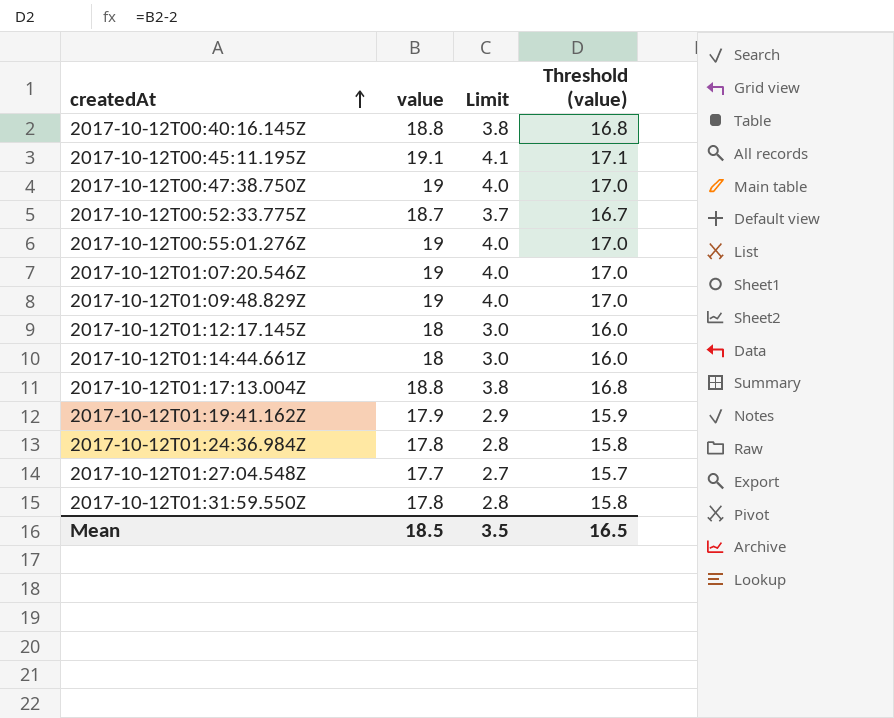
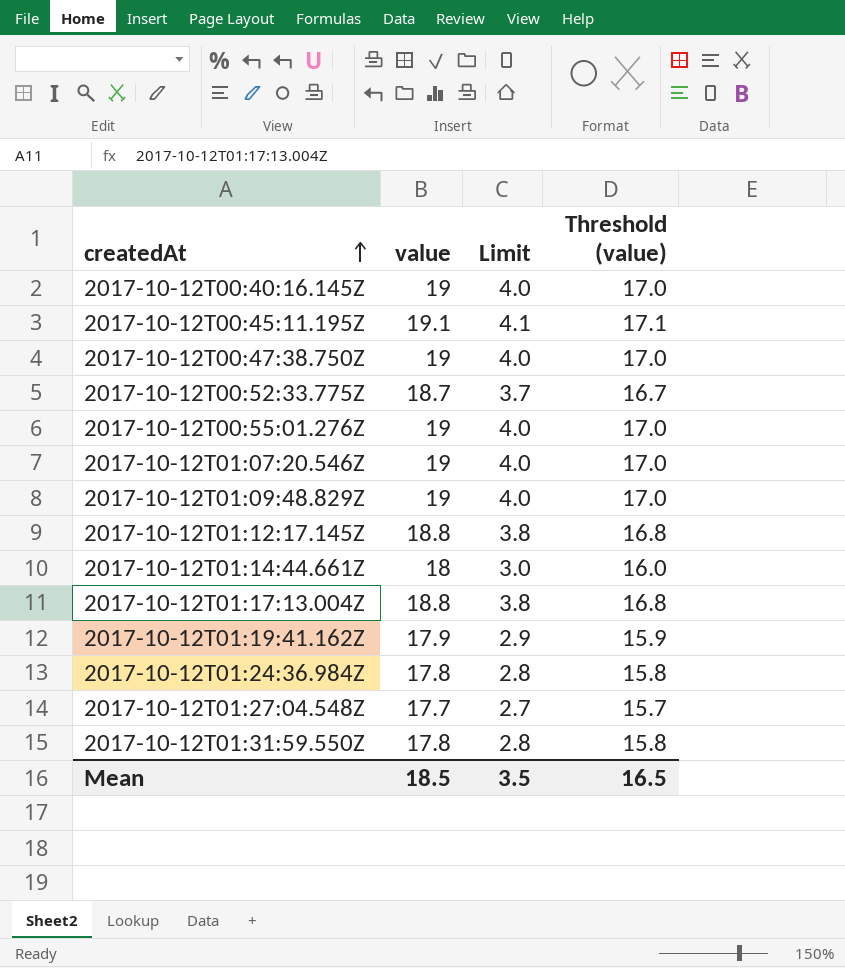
2017-10-12T00:40:16.145Z | value: 18.8 -> 19
2017-10-12T00:40:16.145Z | Limit: 3.8 -> 4.0
2017-10-12T00:40:16.145Z | Threshold (value): 16.8 -> 17.0
2017-10-12T01:12:17.145Z | value: 18 -> 18.8
2017-10-12T01:12:17.145Z | Limit: 3.0 -> 3.8
2017-10-12T01:12:17.145Z | Threshold (value): 16.0 -> 16.8

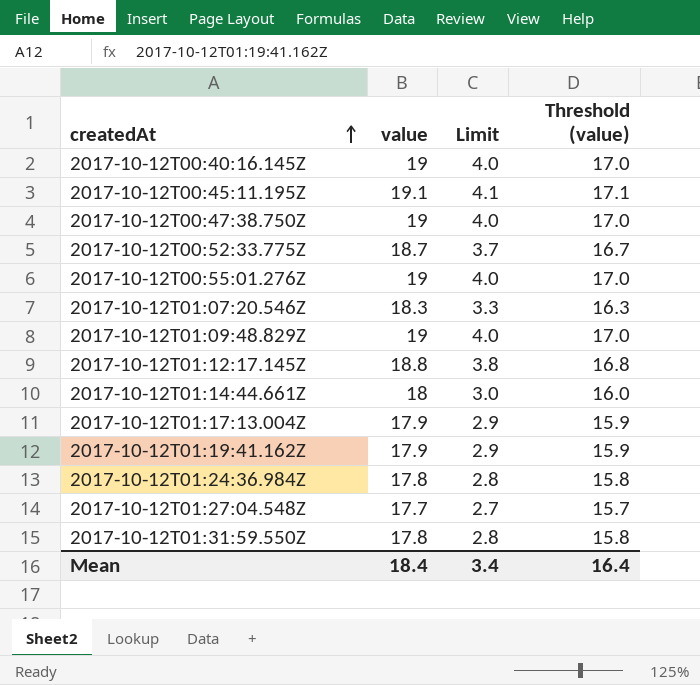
2017-10-12T01:07:20.546Z | value: 19 -> 18.3
2017-10-12T01:07:20.546Z | Limit: 4.0 -> 3.3
2017-10-12T01:07:20.546Z | Threshold (value): 17.0 -> 16.3
2017-10-12T01:17:13.004Z | value: 18.8 -> 17.9
2017-10-12T01:17:13.004Z | Limit: 3.8 -> 2.9
2017-10-12T01:17:13.004Z | Threshold (value): 16.8 -> 15.9
Mean | value: 18.5 -> 18.4
Mean | Limit: 3.5 -> 3.4
Mean | Threshold (value): 16.5 -> 16.4

